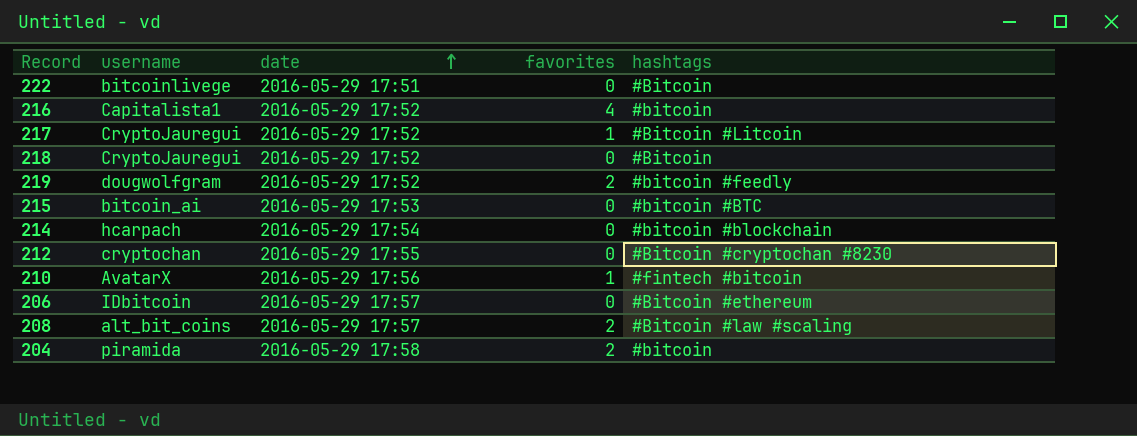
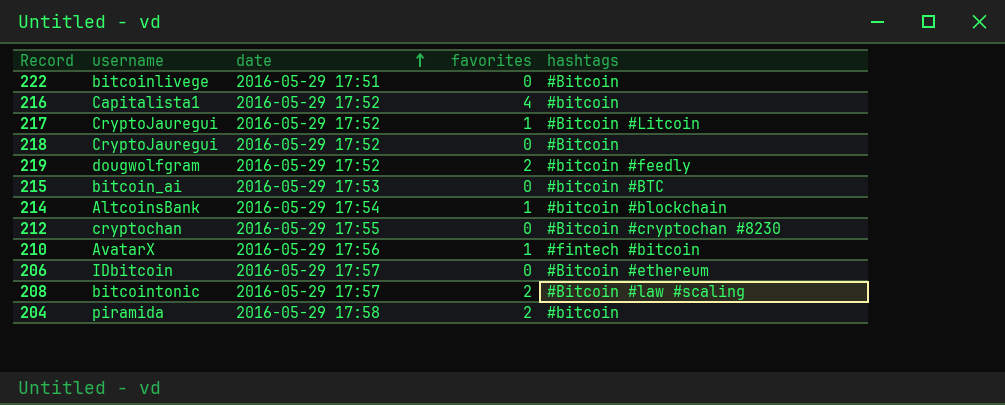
214 | username: hcarpach -> AltcoinsBank
214 | favorites: 0 -> 1
208 | username: alt_bit_coins -> bitcointonic

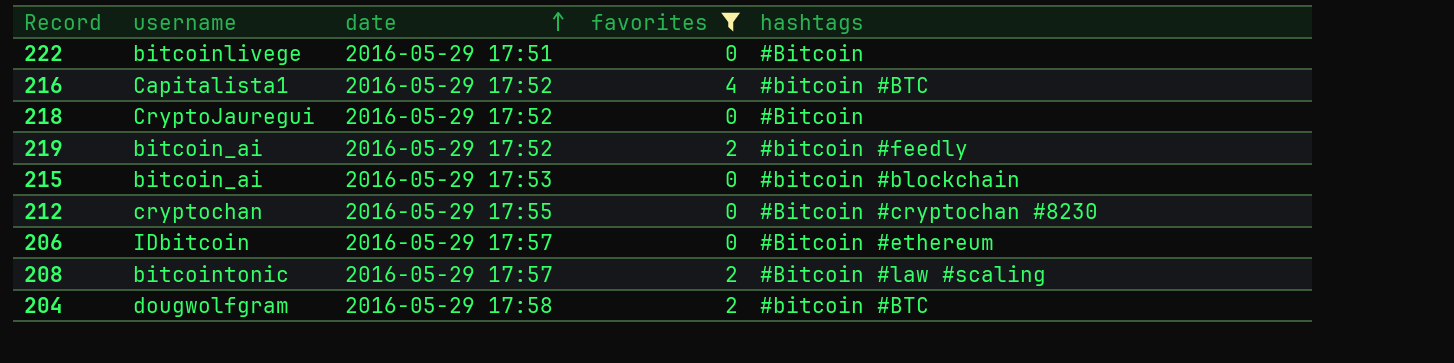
filter: none -> favorites != 1
216 | hashtags: #bitcoin -> #bitcoin #BTC
219 | username: dougwolfgram -> bitcoin_ai
215 | hashtags: #bitcoin #BTC -> #bitcoin #blockchain
204 | username: piramida -> dougwolfgram
204 | hashtags: #bitcoin -> #bitcoin #BTC

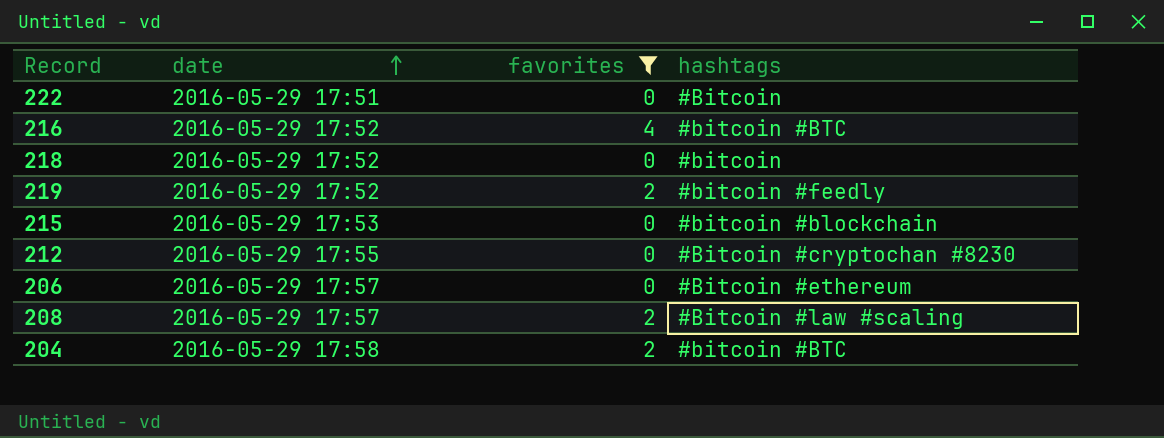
column username | position: 2 -> none
218 | hashtags: #Bitcoin -> #bitcoin

